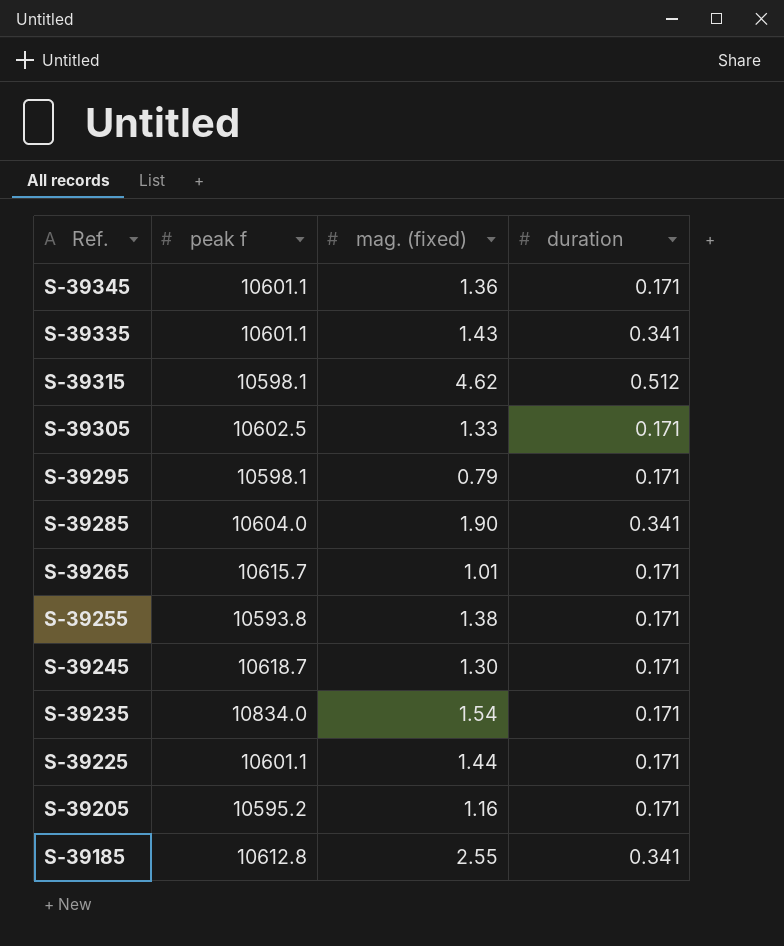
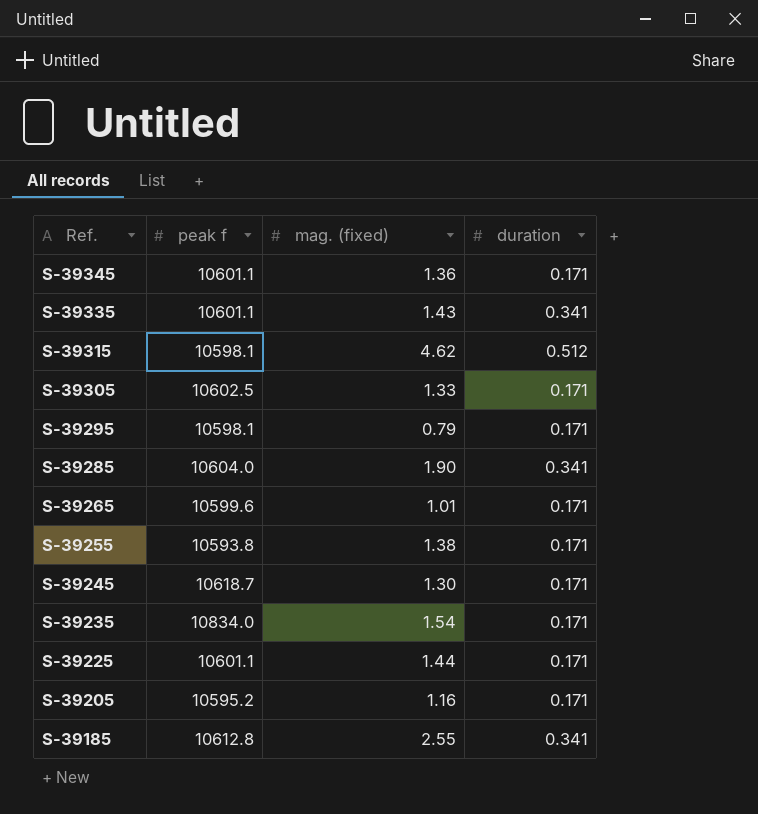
S-39265 | peak f: 10615.7 -> 10599.6

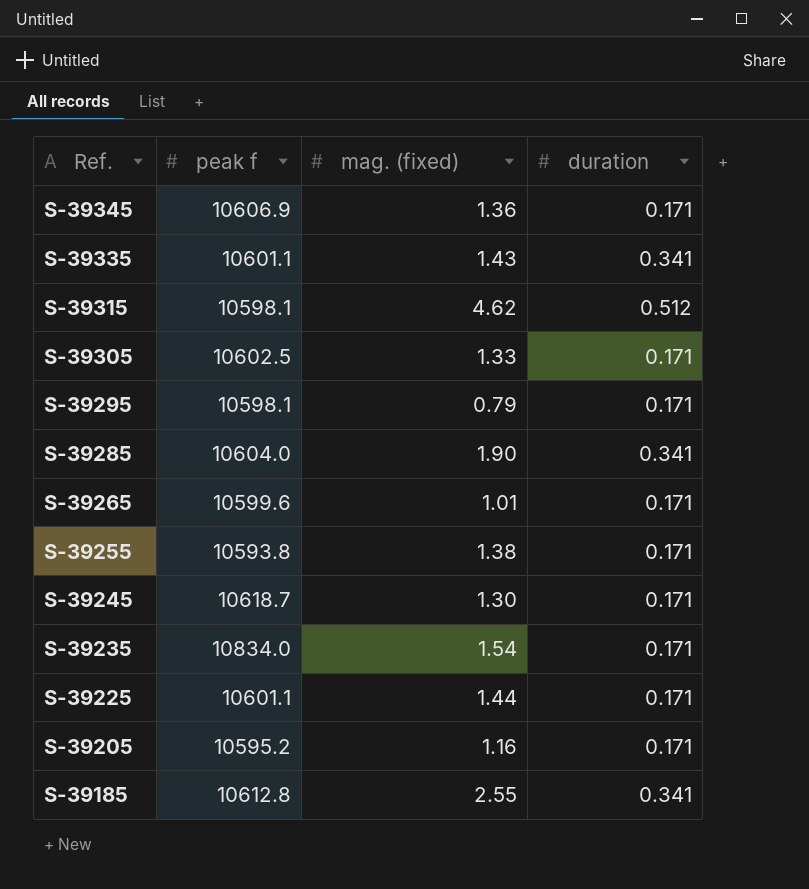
S-39345 | peak f: 10601.1 -> 10606.9

